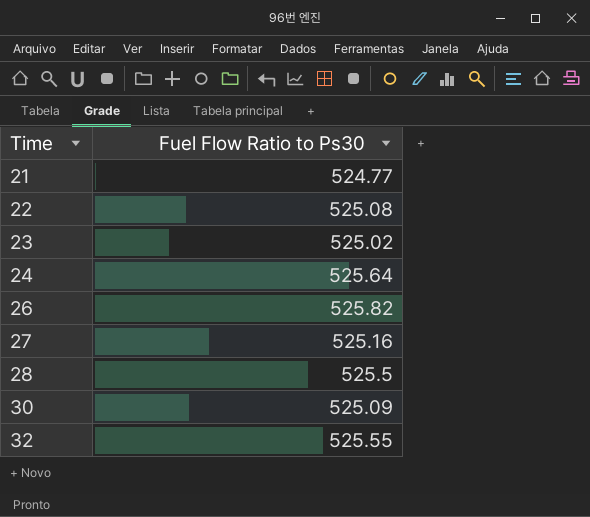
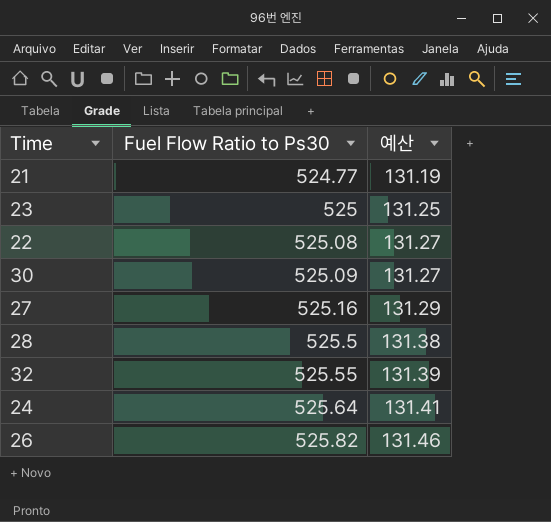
row order: Time ascending -> Fuel Flow Ratio to Ps30 ascending
column 예산 | formula: none -> [Fuel Flow Ratio to Ps30] * 0.25
23 | Fuel Flow Ratio to Ps30: 525.02 -> 525

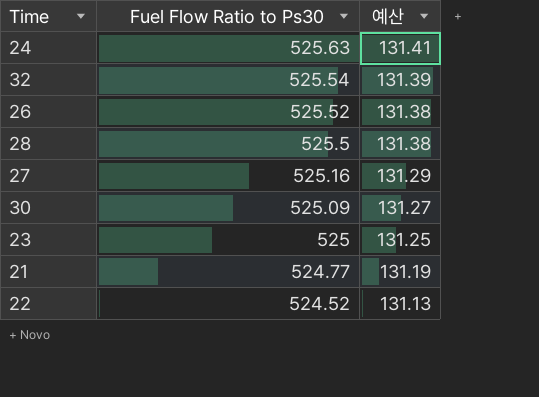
row order: Fuel Flow Ratio to Ps30 ascending -> Fuel Flow Ratio to Ps30 descending
24 | Fuel Flow Ratio to Ps30: 525.64 -> 525.63
32 | Fuel Flow Ratio to Ps30: 525.55 -> 525.54
26 | Fuel Flow Ratio to Ps30: 525.82 -> 525.52
26 | 예산: 131.46 -> 131.38
22 | Fuel Flow Ratio to Ps30: 525.08 -> 524.52
22 | 예산: 131.27 -> 131.13

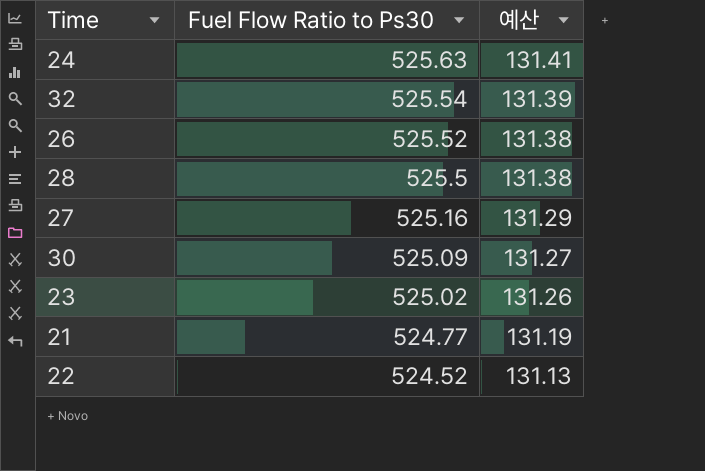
23 | Fuel Flow Ratio to Ps30: 525 -> 525.02
23 | 예산: 131.25 -> 131.26

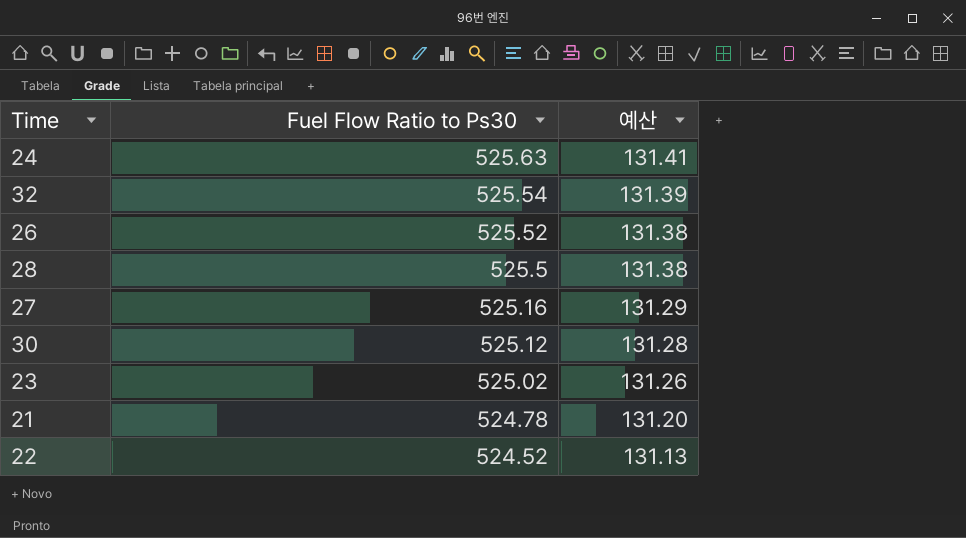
30 | Fuel Flow Ratio to Ps30: 525.09 -> 525.12
30 | 예산: 131.27 -> 131.28
21 | Fuel Flow Ratio to Ps30: 524.77 -> 524.78
21 | 예산: 131.19 -> 131.20

